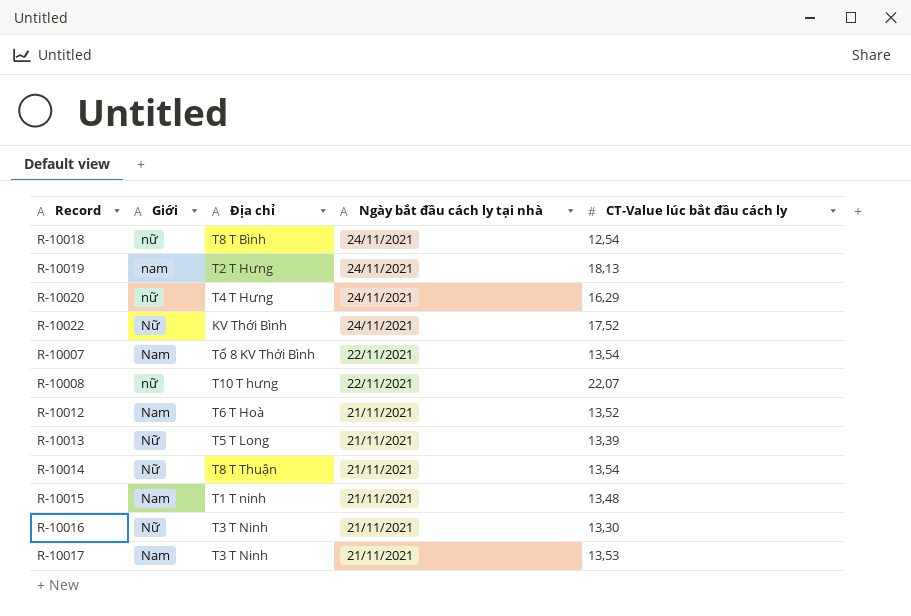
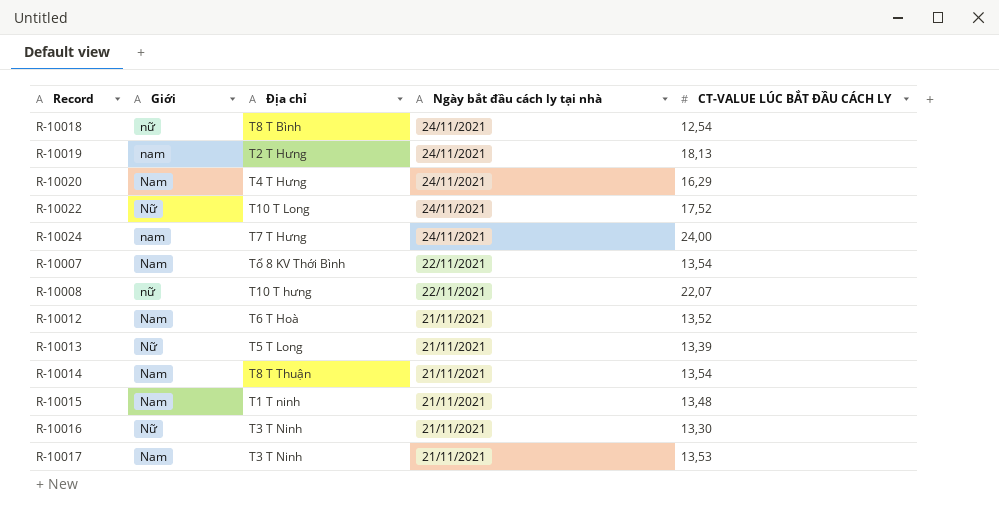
column name: CT-Value lúc bắt đầu cách ly -> CT-VALUE LÚC BẮT ĐẦU CÁCH LY
R-10020 | Giới: nữ -> Nam
R-10022 | Địa chỉ: KV Thới Bình -> T10 T Long
row R-10024: none -> nam | T7 T Hưng | 24/11/2021 | 24,00
R-10014 | Giới: Nữ -> Nam

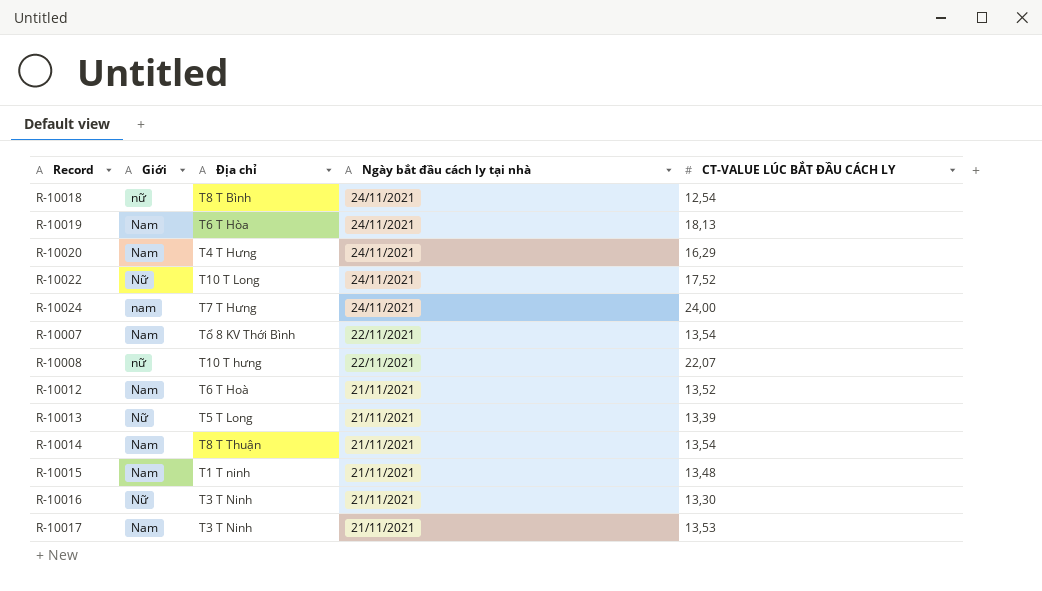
R-10019 | Giới: nam -> Nam
R-10019 | Địa chỉ: T2 T Hưng -> T6 T Hòa

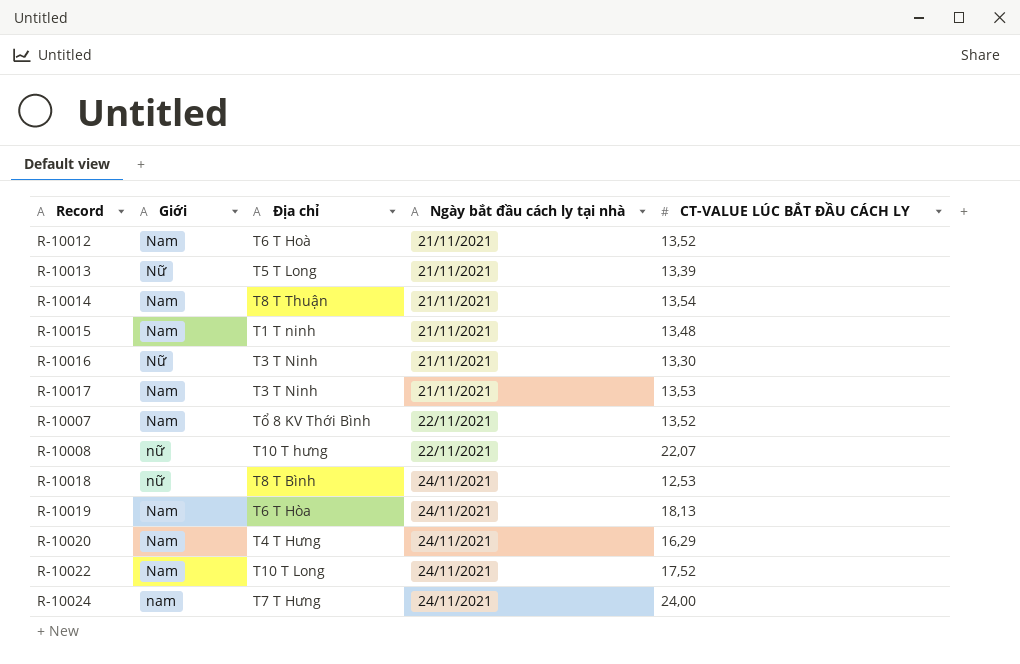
row order: Ngày bắt đầu cách ly tại nhà descending -> Ngày bắt đầu cách ly tại nhà ascending
R-10007 | CT-VALUE LÚC BẮT ĐẦU CÁCH LY: 13,54 -> 13,52
R-10018 | CT-VALUE LÚC BẮT ĐẦU CÁCH LY: 12,54 -> 12,53
R-10022 | Giới: Nữ -> Nam

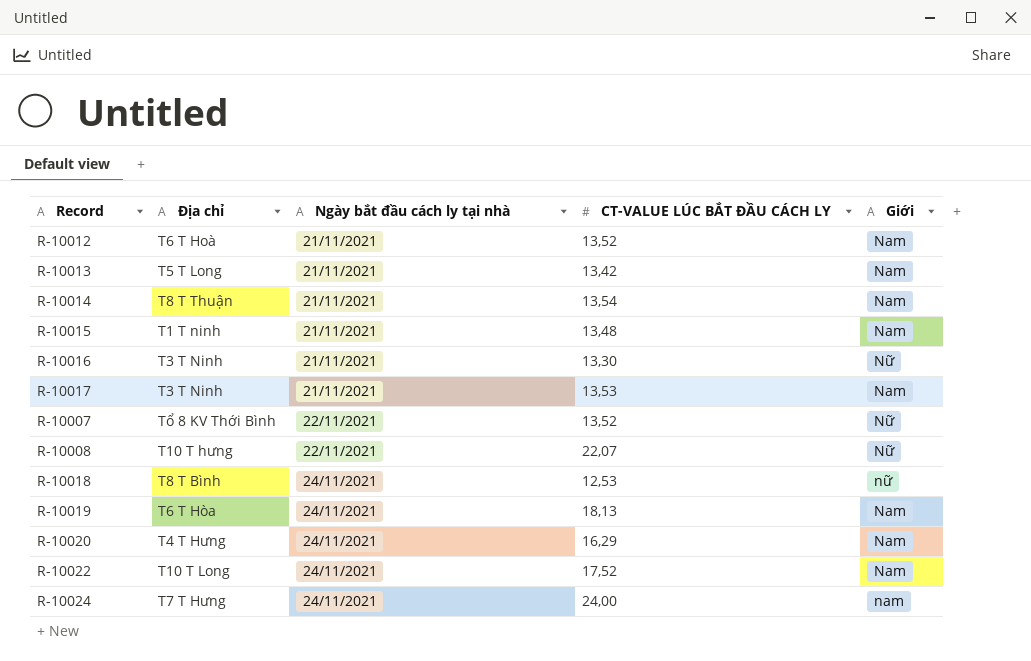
column Giới | position: 2 -> 5
R-10013 | CT-VALUE LÚC BẮT ĐẦU CÁCH LY: 13,39 -> 13,42
R-10013 | Giới: Nữ -> Nam
R-10007 | Giới: Nam -> Nữ
R-10008 | Giới: nữ -> Nữ

